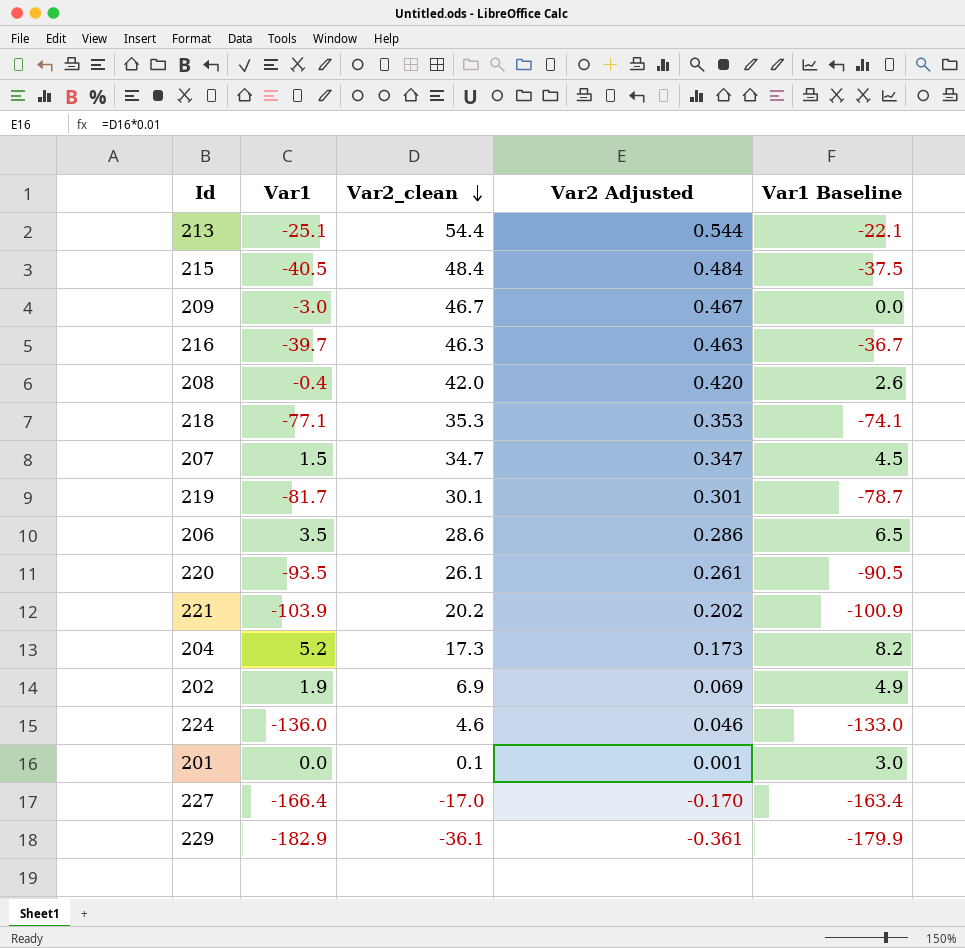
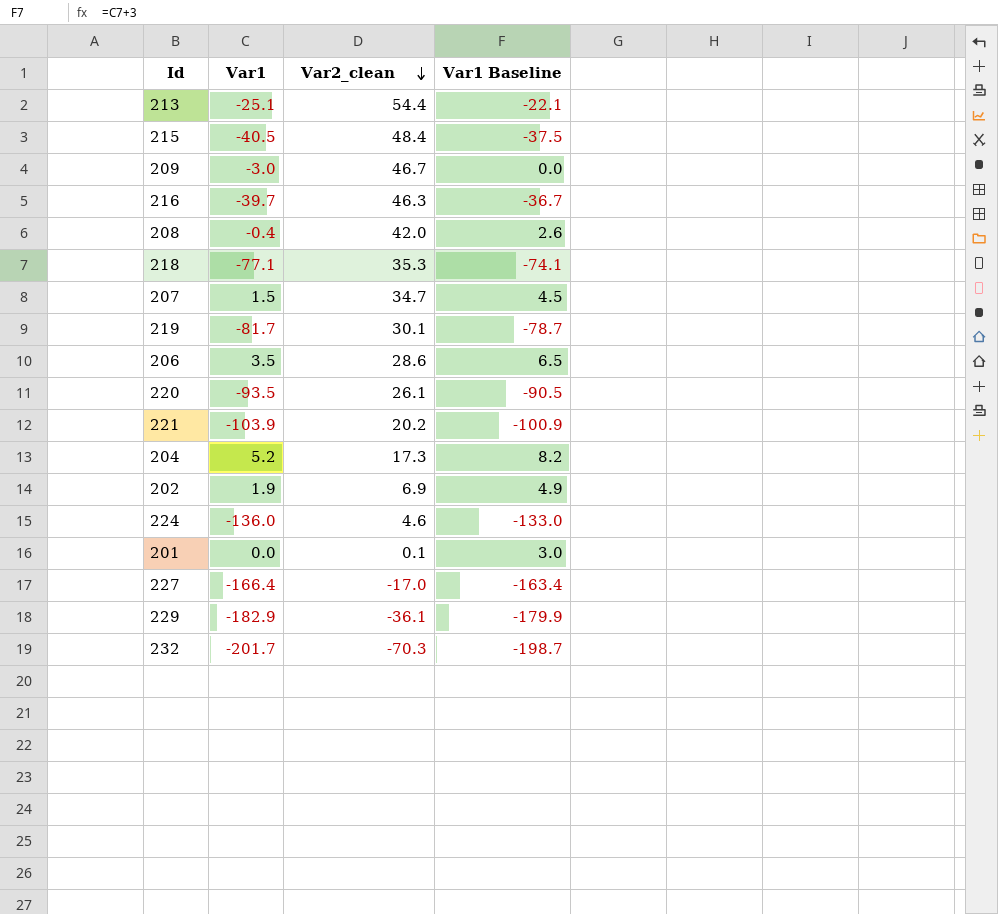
column Var2 Adjusted | formula: [Var2_clean] * 0.01 -> none
row 232: none -> -201.7 | -70.3 | -198.7

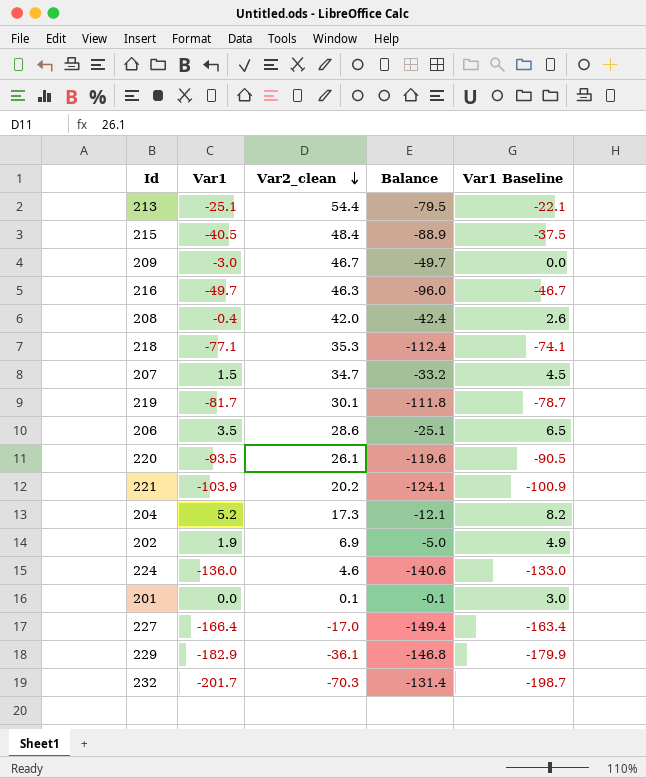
column Balance | formula: none -> [Var1] - [Var2_clean]
216 | Var1: -39.7 -> -49.7
216 | Var1 Baseline: -36.7 -> -46.7

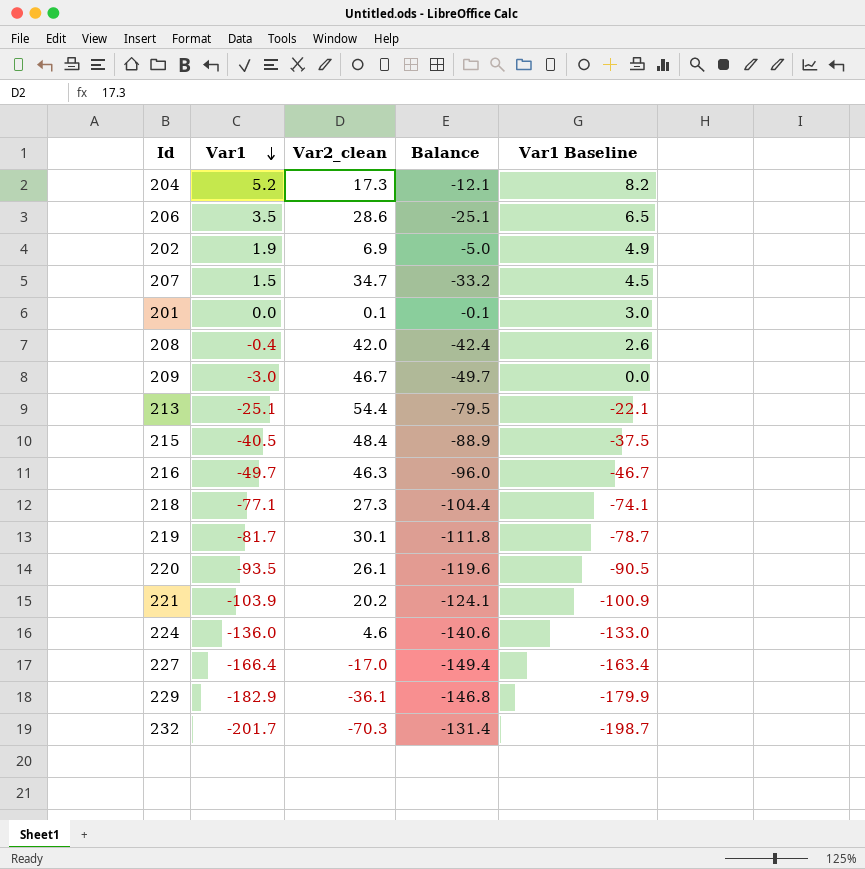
row order: Var2_clean descending -> Var1 descending
218 | Var2_clean: 35.3 -> 27.3
218 | Balance: -112.4 -> -104.4

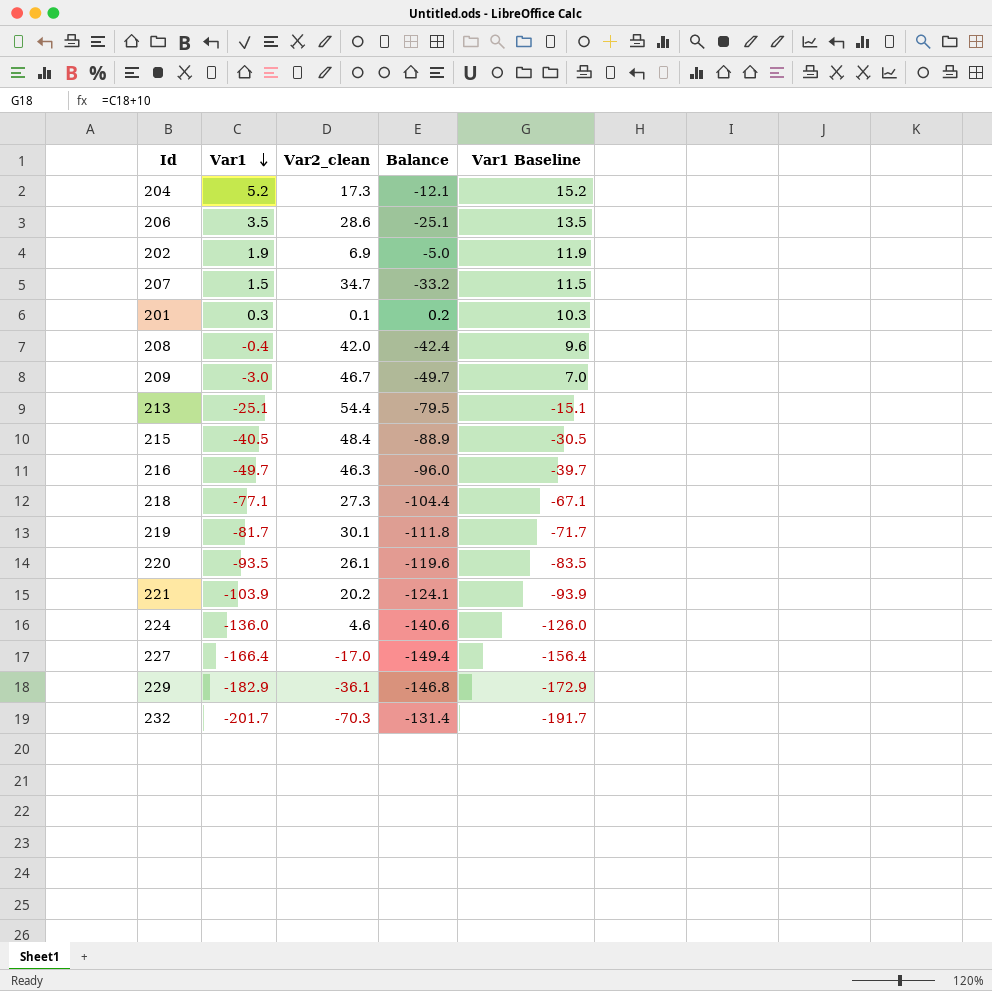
column Var1 Baseline | formula: [Var1] + 3 -> [Var1] + 10
201 | Var1: 0.0 -> 0.3
201 | Balance: -0.1 -> 0.2

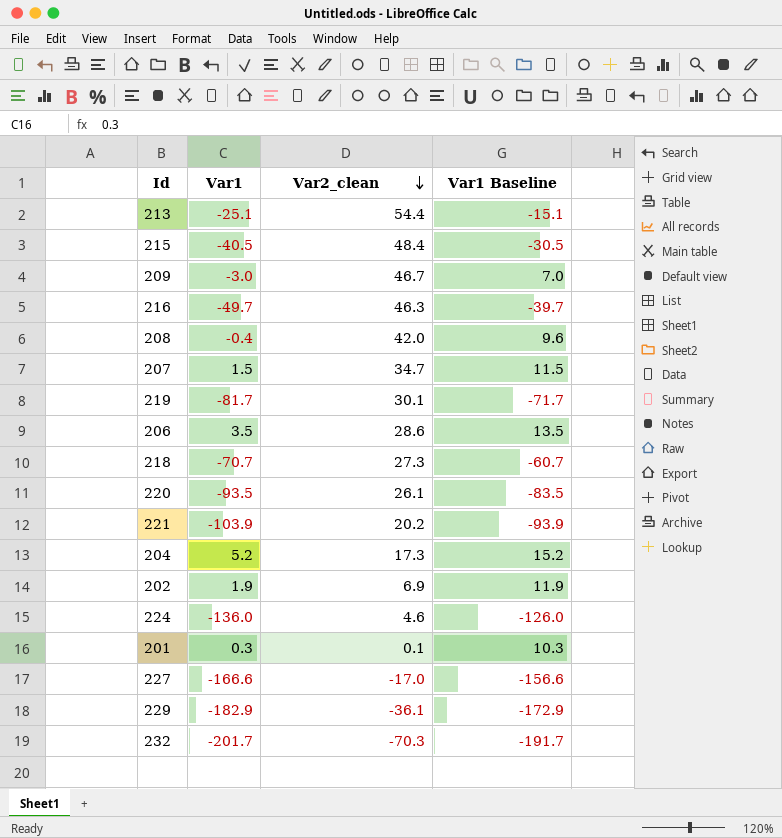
row order: Var1 descending -> Var2_clean descending
column Balance | formula: [Var1] - [Var2_clean] -> none
218 | Var1: -77.1 -> -70.7
218 | Var1 Baseline: -67.1 -> -60.7
227 | Var1: -166.4 -> -166.6
227 | Var1 Baseline: -156.4 -> -156.6

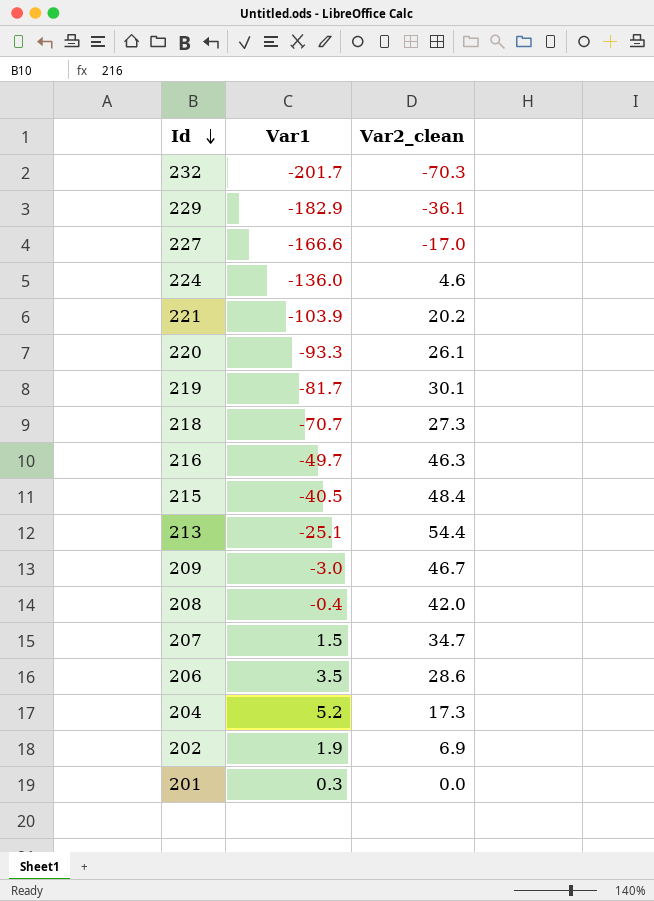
row order: Var2_clean descending -> Id descending
column Var1 Baseline | formula: [Var1] + 10 -> none
220 | Var1: -93.5 -> -93.3
201 | Var2_clean: 0.1 -> 0.0

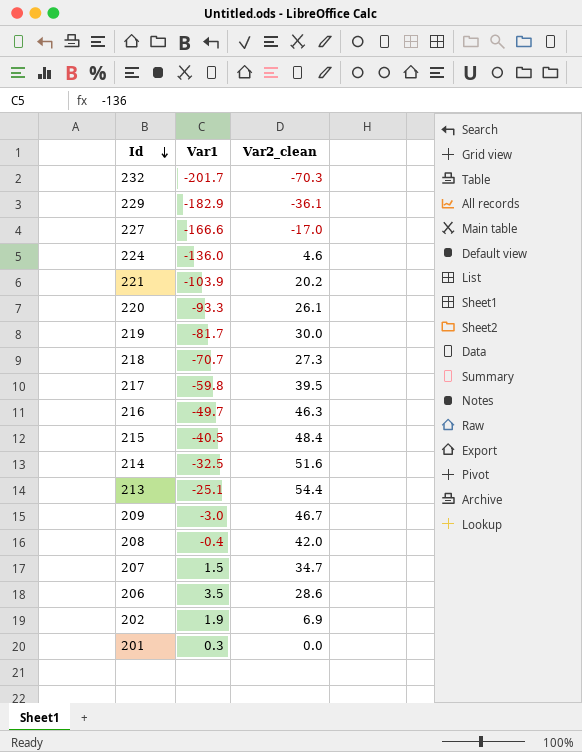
row 204: 5.2 | 17.3 -> none
219 | Var2_clean: 30.1 -> 30.0
row 217: none -> -59.8 | 39.5
row 214: none -> -32.5 | 51.6

